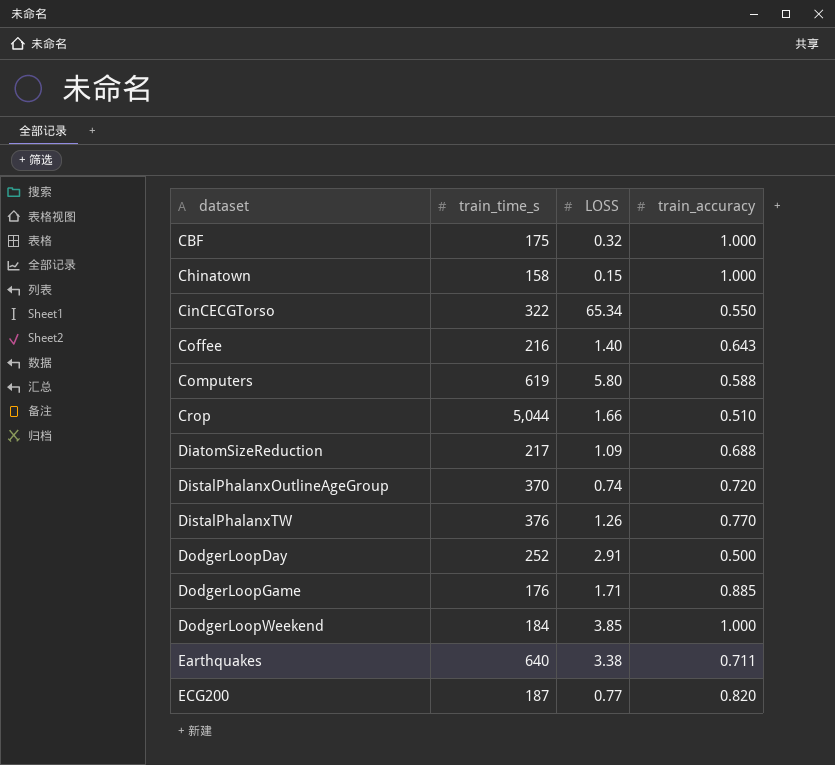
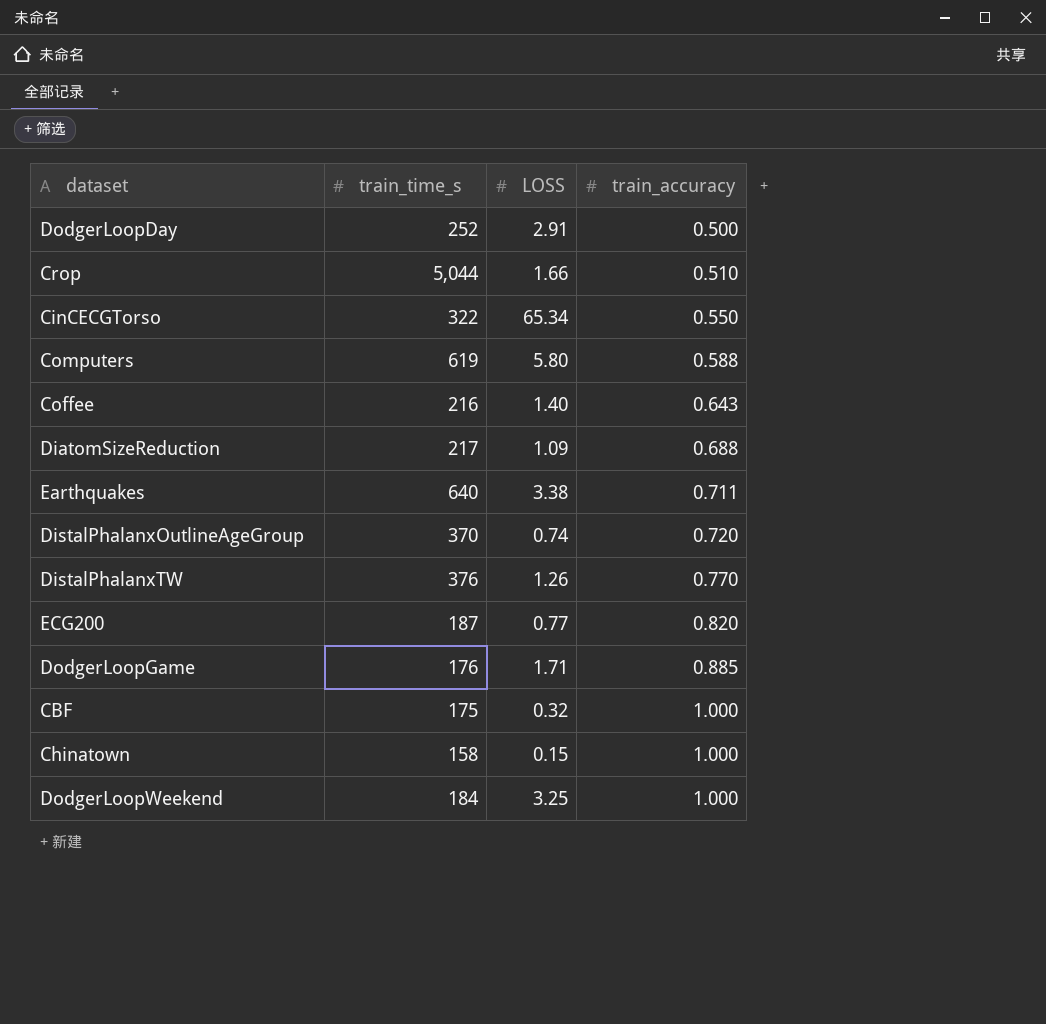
row order: dataset ascending -> train_accuracy ascending
DodgerLoopWeekend | LOSS: 3.85 -> 3.25

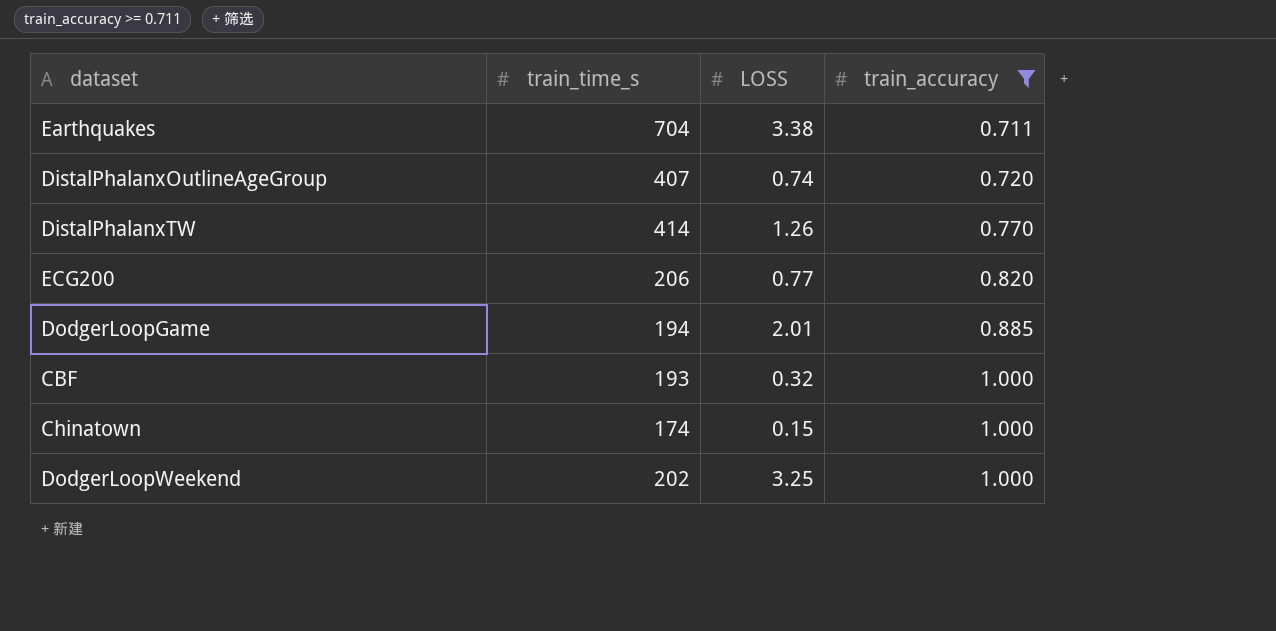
filter: none -> train_accuracy >= 0.711
Earthquakes | train_time_s: 640 -> 704
DistalPhalanxOutlineAgeGroup | train_time_s: 370 -> 407
DistalPhalanxTW | train_time_s: 376 -> 414
ECG200 | train_time_s: 187 -> 206
DodgerLoopGame | train_time_s: 176 -> 194
DodgerLoopGame | LOSS: 1.71 -> 2.01
CBF | train_time_s: 175 -> 193
Chinatown | train_time_s: 158 -> 174
DodgerLoopWeekend | train_time_s: 184 -> 202

